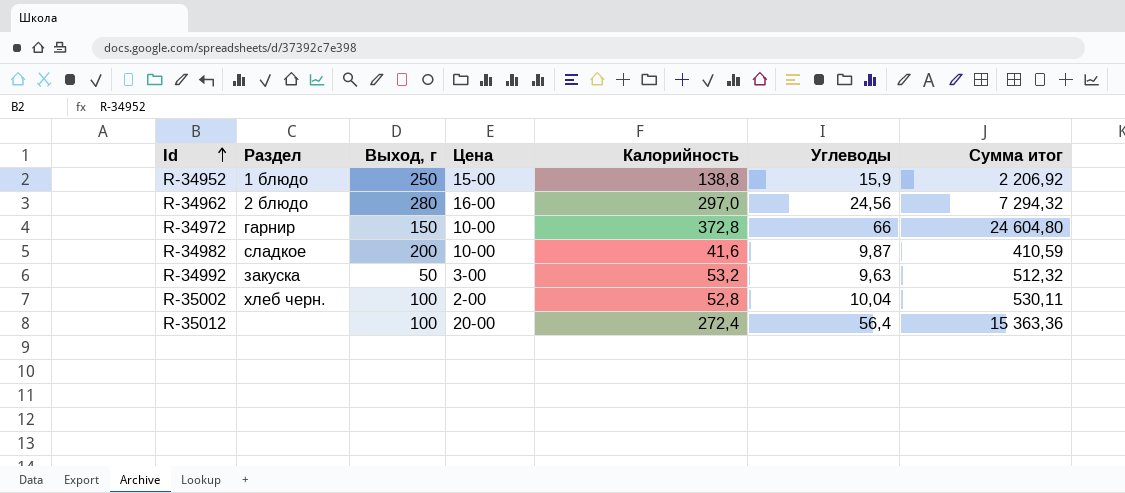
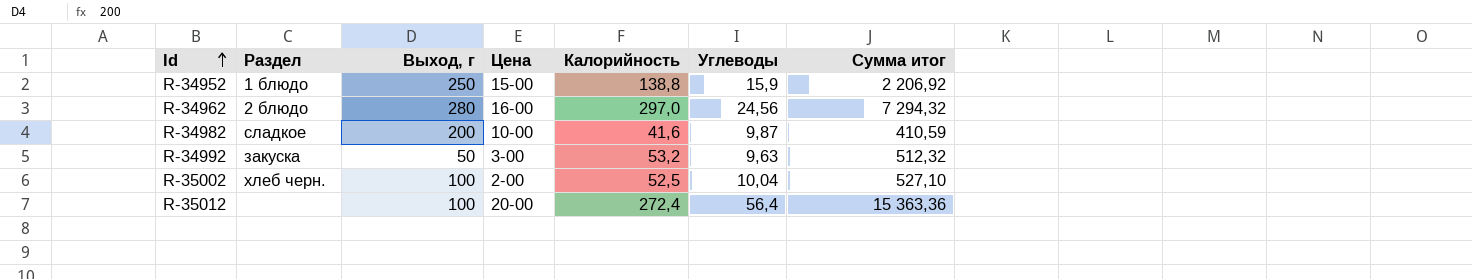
row R-34972: гарнир | 150 | 10-00 | 372,8 | 66 | 24 604,80 -> none
R-35002 | Калорийность: 52,8 -> 52,5
R-35002 | Сумма итог: 530,11 -> 527,10

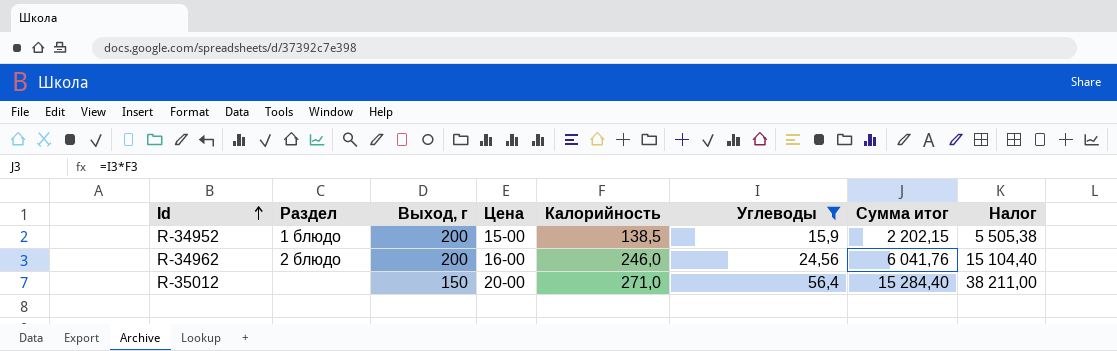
filter: none -> Углеводы >= 15,9
column Налог | formula: none -> [Сумма итог] * 2,5
R-34952 | Выход, г: 250 -> 200
R-34952 | Калорийность: 138,8 -> 138,5
R-34952 | Сумма итог: 2 206,92 -> 2 202,15
R-34962 | Выход, г: 280 -> 200
R-34962 | Калорийность: 297,0 -> 246,0
R-34962 | Сумма итог: 7 294,32 -> 6 041,76
R-35012 | Выход, г: 100 -> 150
R-35012 | Калорийность: 272,4 -> 271,0
R-35012 | Сумма итог: 15 363,36 -> 15 284,40

